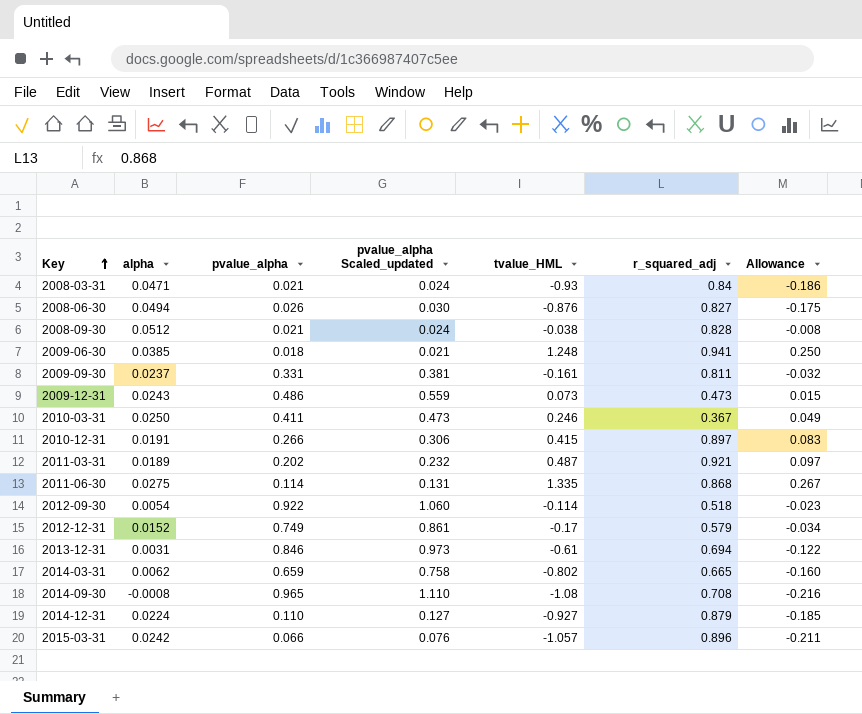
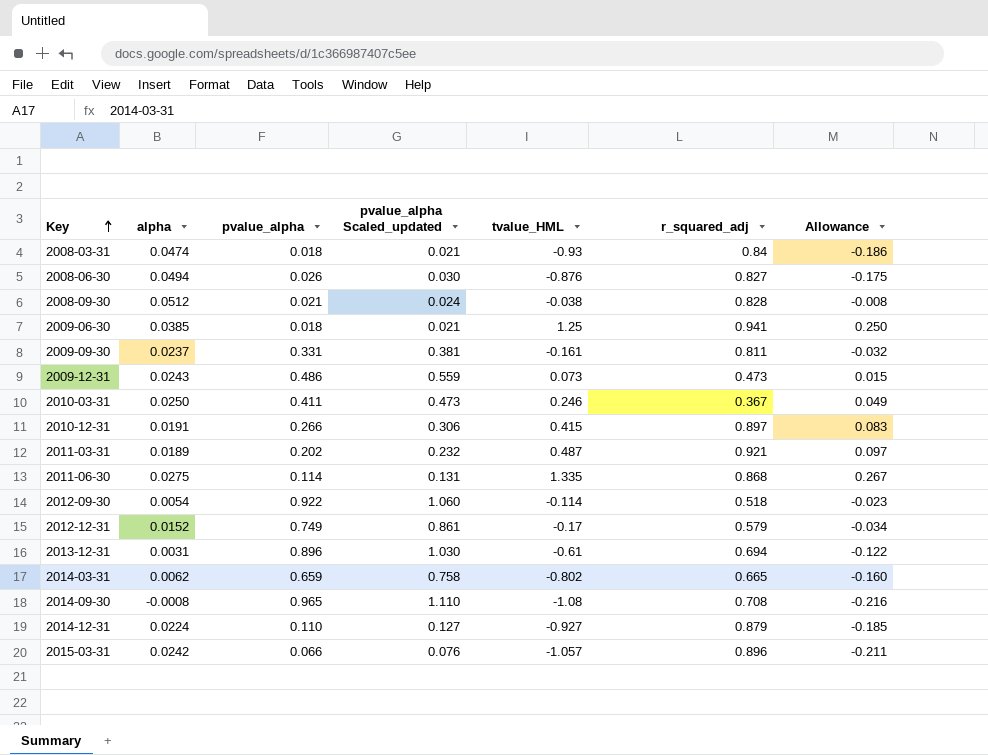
2008-03-31 | alpha: 0.0471 -> 0.0474
2008-03-31 | pvalue_alpha: 0.021 -> 0.018
2008-03-31 | pvalue_alpha Scaled_updated: 0.024 -> 0.021
2009-06-30 | tvalue_HML: 1.248 -> 1.25
2013-12-31 | pvalue_alpha: 0.846 -> 0.896
2013-12-31 | pvalue_alpha Scaled_updated: 0.973 -> 1.030

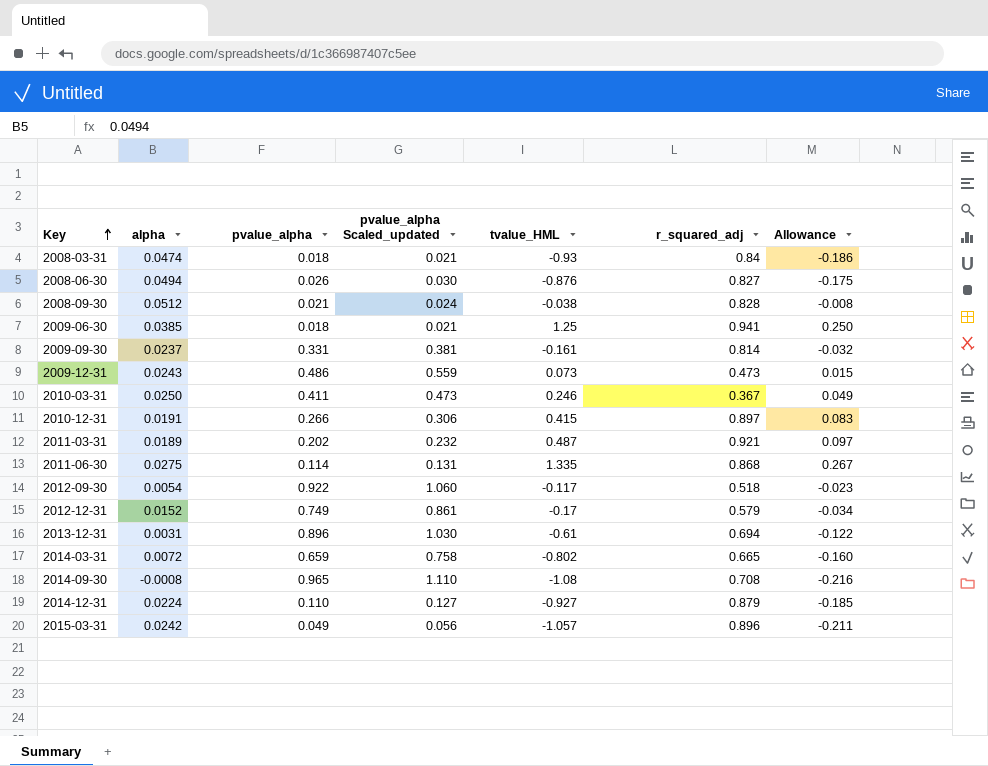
2009-09-30 | r_squared_adj: 0.811 -> 0.814
2012-09-30 | tvalue_HML: -0.114 -> -0.117
2014-03-31 | alpha: 0.0062 -> 0.0072
2015-03-31 | pvalue_alpha: 0.066 -> 0.049
2015-03-31 | pvalue_alpha Scaled_updated: 0.076 -> 0.056

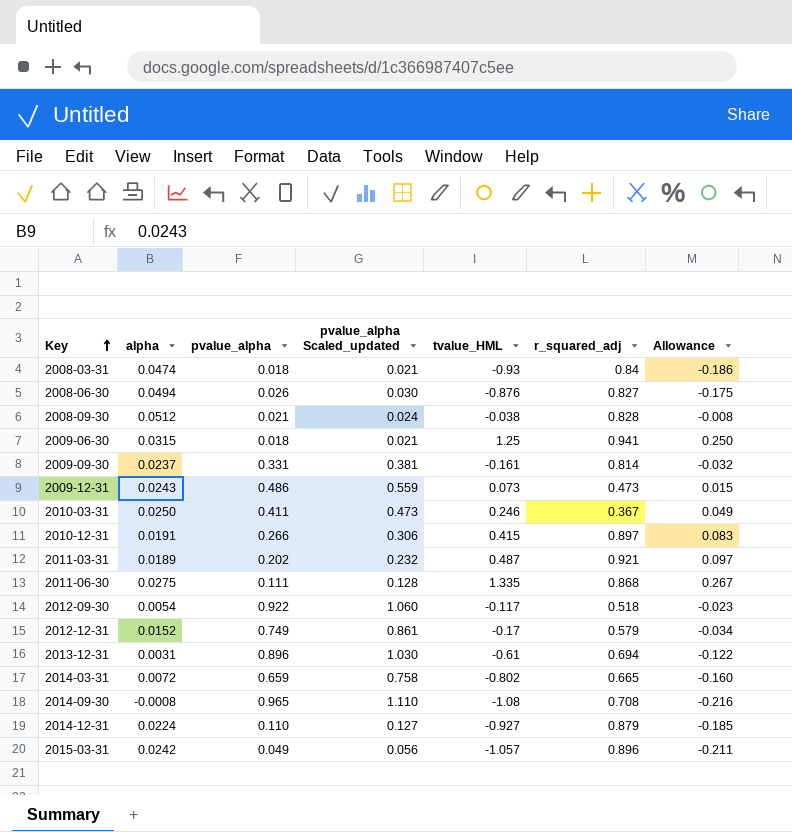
2009-06-30 | alpha: 0.0385 -> 0.0315
2011-06-30 | pvalue_alpha: 0.114 -> 0.111
2011-06-30 | pvalue_alpha Scaled_updated: 0.131 -> 0.128

